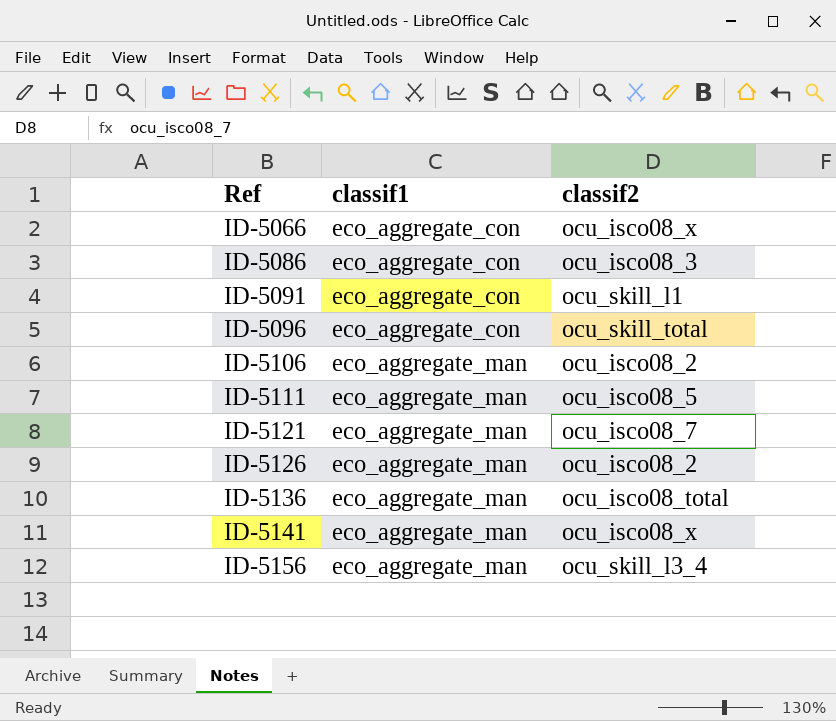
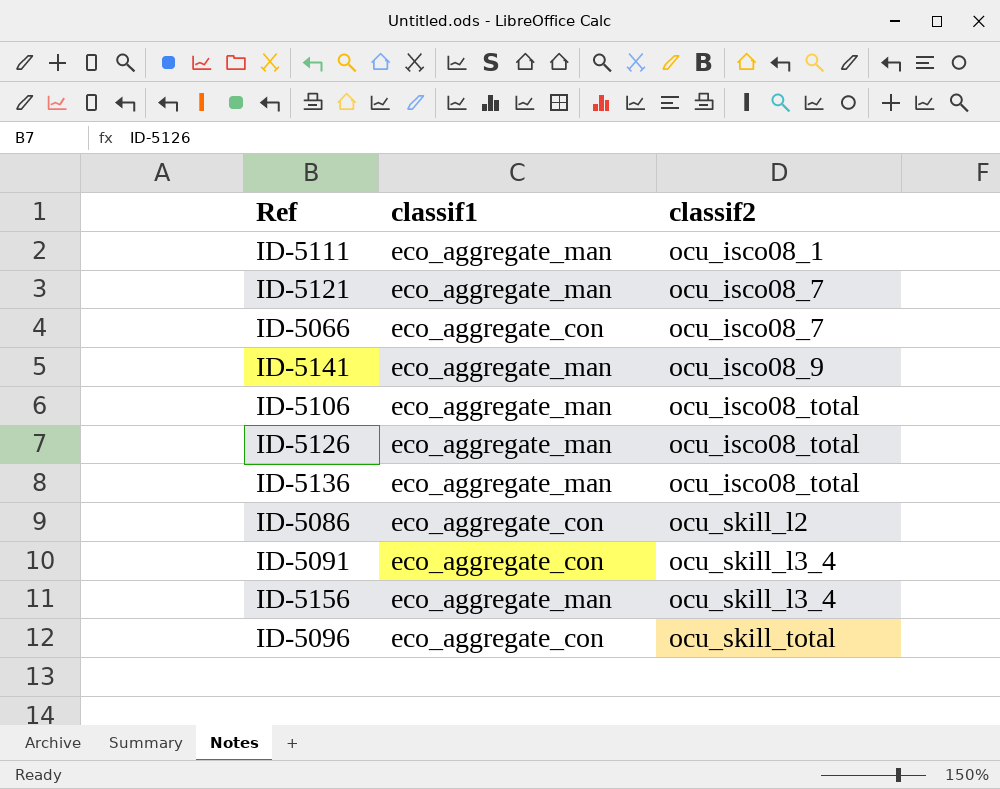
row order: Ref ascending -> classif2 ascending
ID-5111 | classif2: ocu_isco08_5 -> ocu_isco08_1
ID-5066 | classif2: ocu_isco08_x -> ocu_isco08_7
ID-5141 | classif2: ocu_isco08_x -> ocu_isco08_9
ID-5106 | classif2: ocu_isco08_2 -> ocu_isco08_total
ID-5126 | classif2: ocu_isco08_2 -> ocu_isco08_total
ID-5086 | classif2: ocu_isco08_3 -> ocu_skill_l2
ID-5091 | classif2: ocu_skill_l1 -> ocu_skill_l3_4

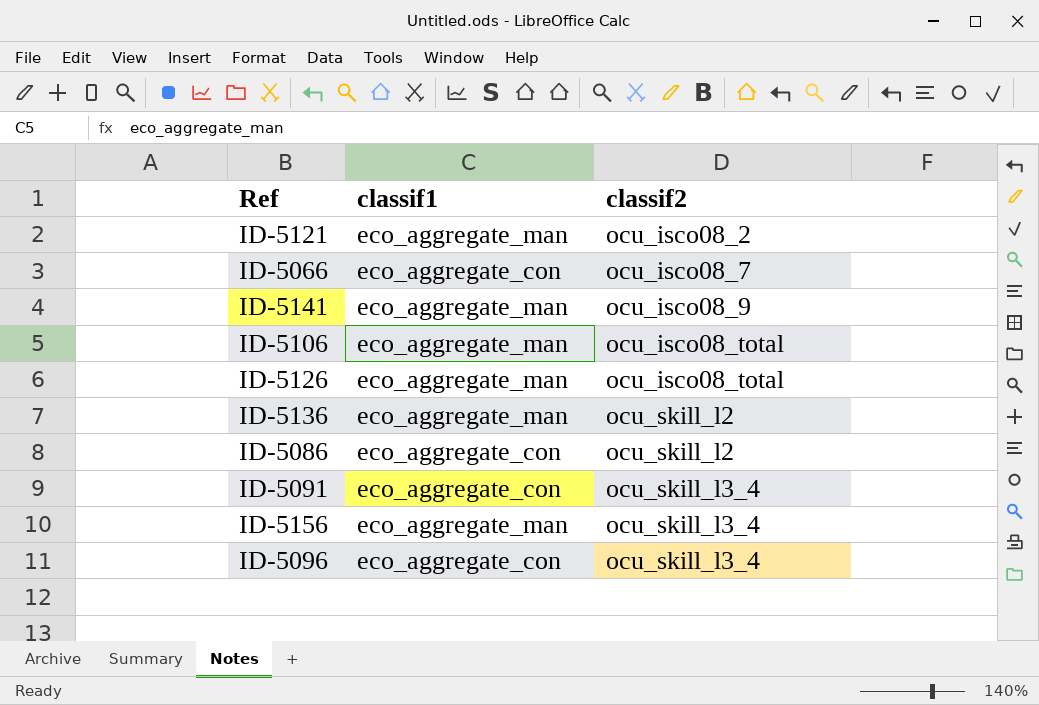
row ID-5111: eco_aggregate_man | ocu_isco08_1 -> none
ID-5121 | classif2: ocu_isco08_7 -> ocu_isco08_2
ID-5136 | classif2: ocu_isco08_total -> ocu_skill_l2
ID-5096 | classif2: ocu_skill_total -> ocu_skill_l3_4

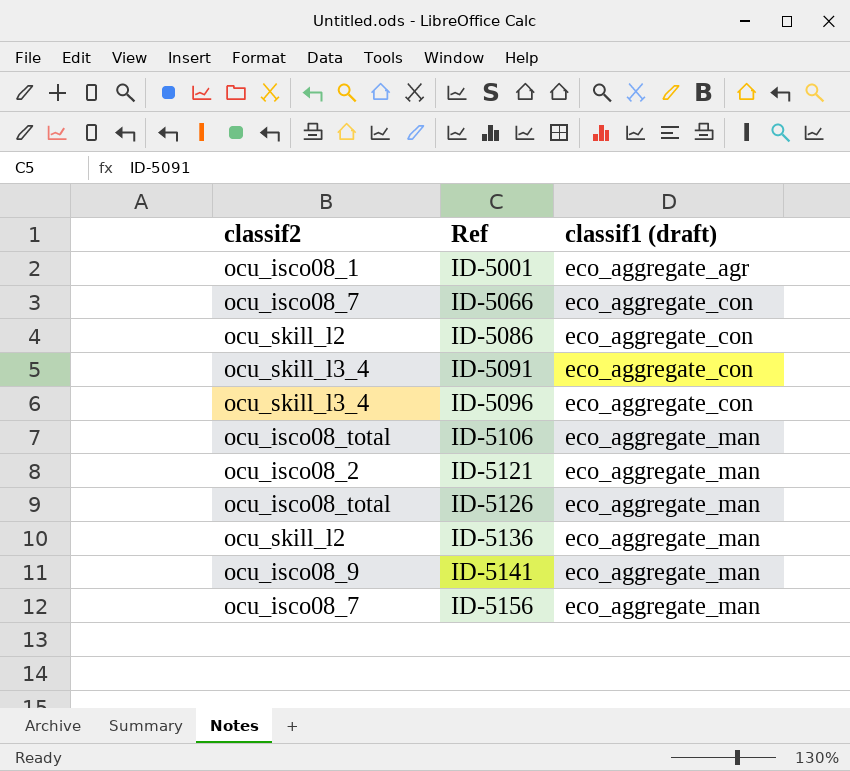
row order: classif2 ascending -> Ref ascending
column classif2 | position: 3 -> 1
column name: classif1 -> classif1 (draft)
row ID-5001: none -> ocu_isco08_1 | eco_aggregate_agr
ID-5156 | classif2: ocu_skill_l3_4 -> ocu_isco08_7

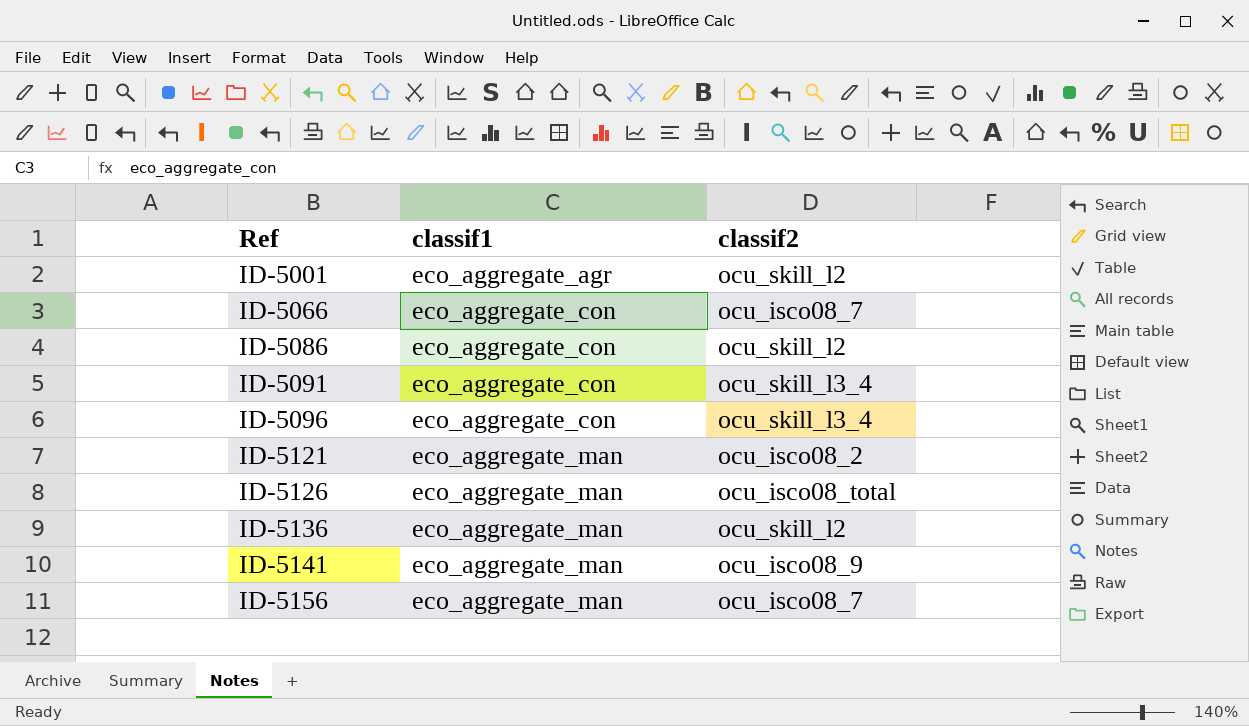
column name: classif1 (draft) -> classif1
column classif2 | position: 1 -> 3
row ID-5106: ocu_isco08_total | eco_aggregate_man -> none
ID-5001 | classif2: ocu_isco08_1 -> ocu_skill_l2

